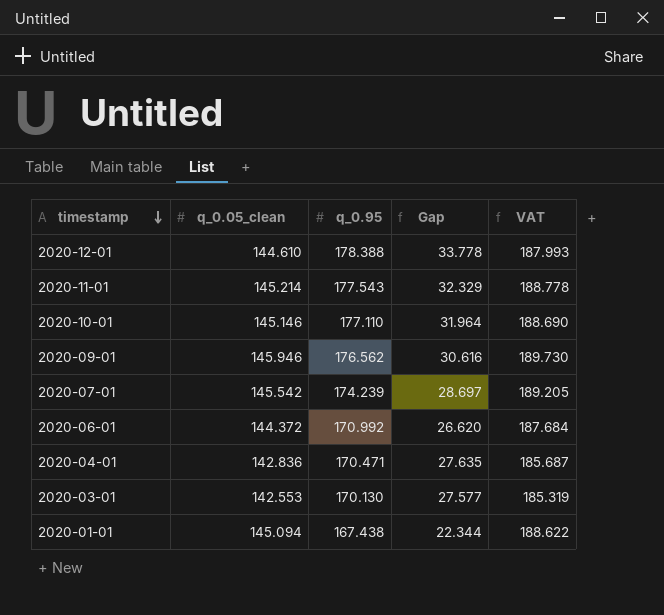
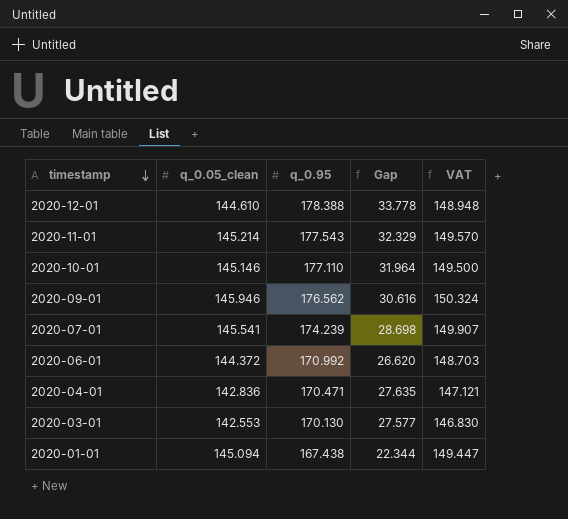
column VAT | formula: [q_0.05_clean] * 1.3 -> [q_0.05_clean] * 1.03
2020-07-01 | q_0.05_clean: 145.542 -> 145.541
2020-07-01 | Gap: 28.697 -> 28.698

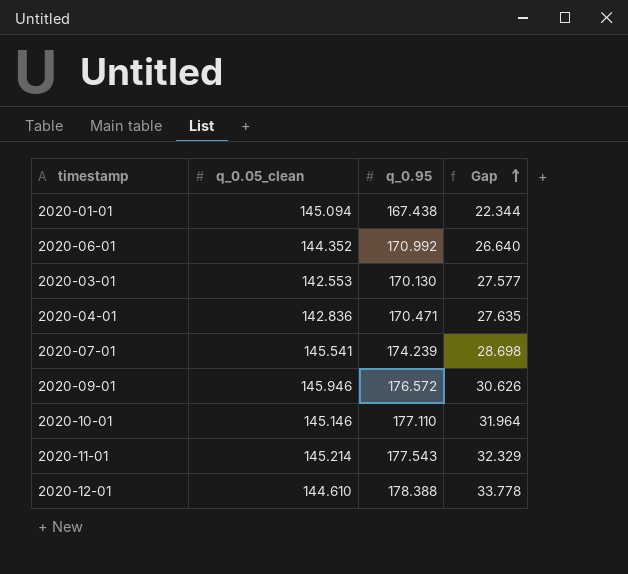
row order: timestamp descending -> Gap ascending
column VAT | formula: [q_0.05_clean] * 1.03 -> none
2020-06-01 | q_0.05_clean: 144.372 -> 144.352
2020-06-01 | Gap: 26.620 -> 26.640
2020-09-01 | q_0.95: 176.562 -> 176.572
2020-09-01 | Gap: 30.616 -> 30.626

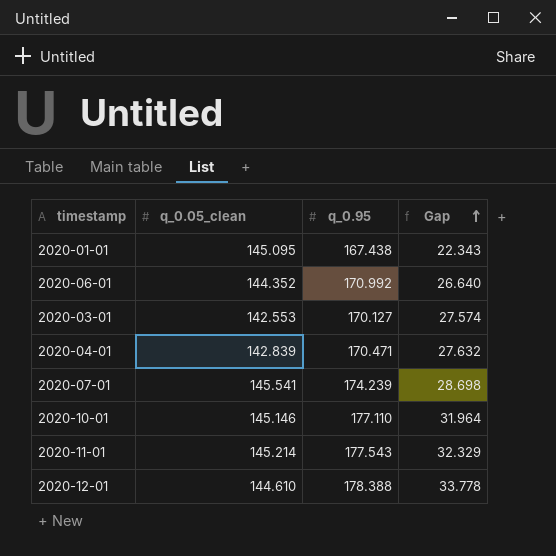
row 2020-09-01: 145.946 | 176.572 | 30.626 -> none
2020-01-01 | q_0.05_clean: 145.094 -> 145.095
2020-01-01 | Gap: 22.344 -> 22.343
2020-03-01 | q_0.95: 170.130 -> 170.127
2020-03-01 | Gap: 27.577 -> 27.574
2020-04-01 | q_0.05_clean: 142.836 -> 142.839
2020-04-01 | Gap: 27.635 -> 27.632

